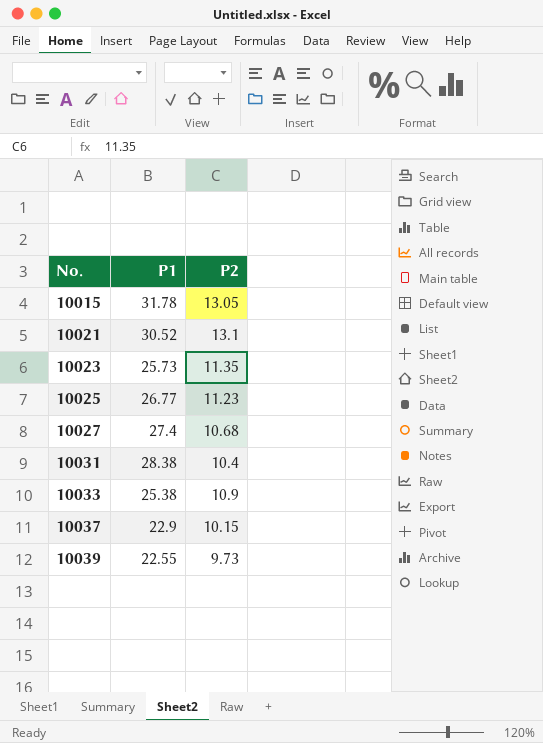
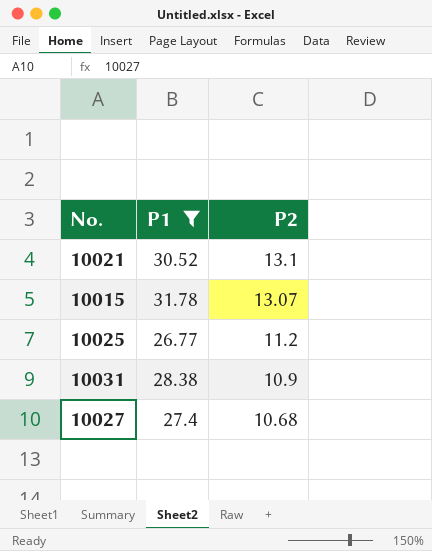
filter: none -> P1 >= 26.77
row order: No. ascending -> P2 descending
10015 | P2: 13.05 -> 13.07
10025 | P2: 11.23 -> 11.2
10031 | P2: 10.4 -> 10.9

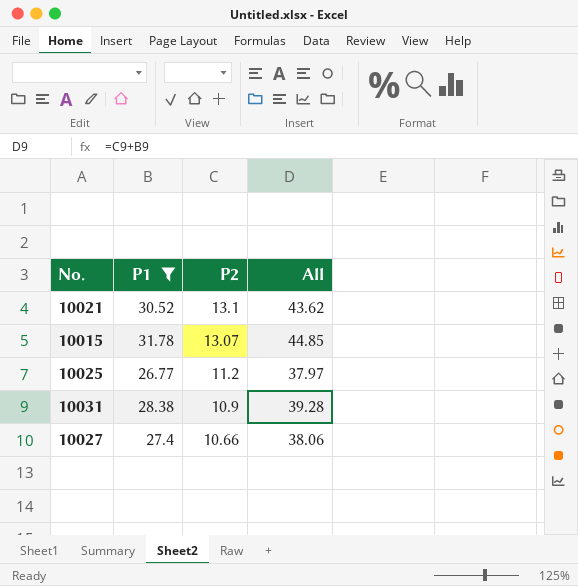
column All | formula: none -> [P1] + [P2]
10027 | P2: 10.68 -> 10.66

